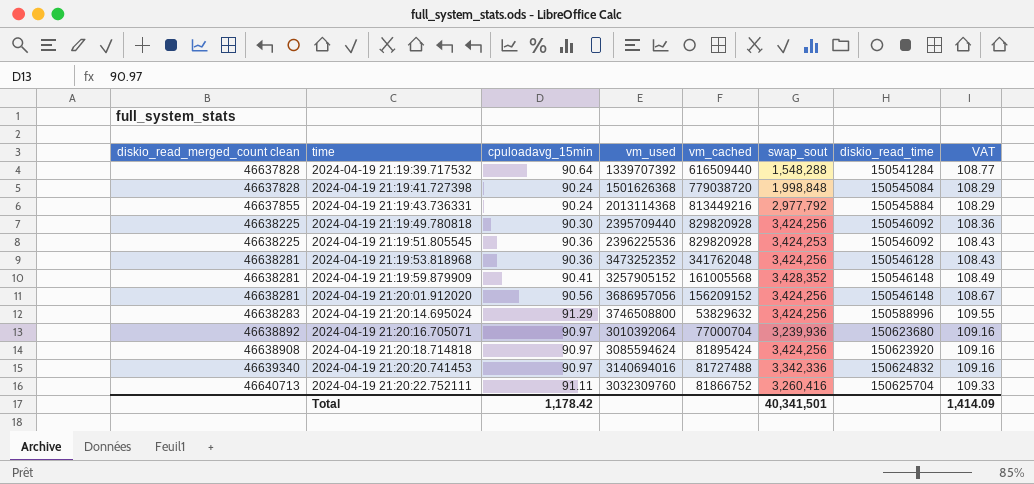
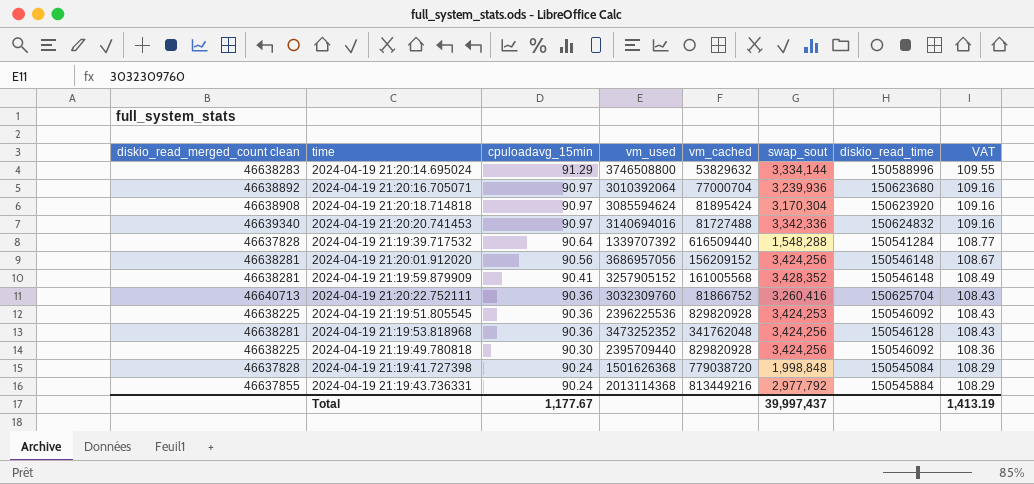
row order: diskio_read_merged_count clean ascending -> cpuloadavg_15min descending
2024-04-19 21:20:14.695024 | swap_sout: 3,424,256 -> 3,334,144
2024-04-19 21:20:18.714818 | swap_sout: 3,424,256 -> 3,170,304
2024-04-19 21:20:22.752111 | cpuloadavg_15min: 91.11 -> 90.36
2024-04-19 21:20:22.752111 | VAT: 109.33 -> 108.43
Total | cpuloadavg_15min: 1,178.42 -> 1,177.67
Total | swap_sout: 40,341,501 -> 39,997,437
Total | VAT: 1,414.09 -> 1,413.19

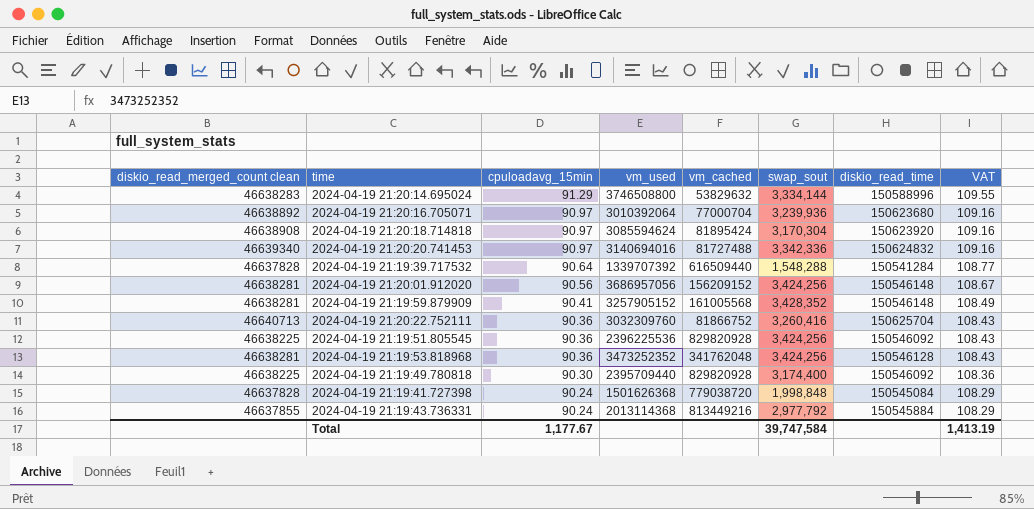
2024-04-19 21:19:51.805545 | swap_sout: 3,424,253 -> 3,424,256
2024-04-19 21:19:49.780818 | swap_sout: 3,424,256 -> 3,174,400
Total | swap_sout: 39,997,437 -> 39,747,584

